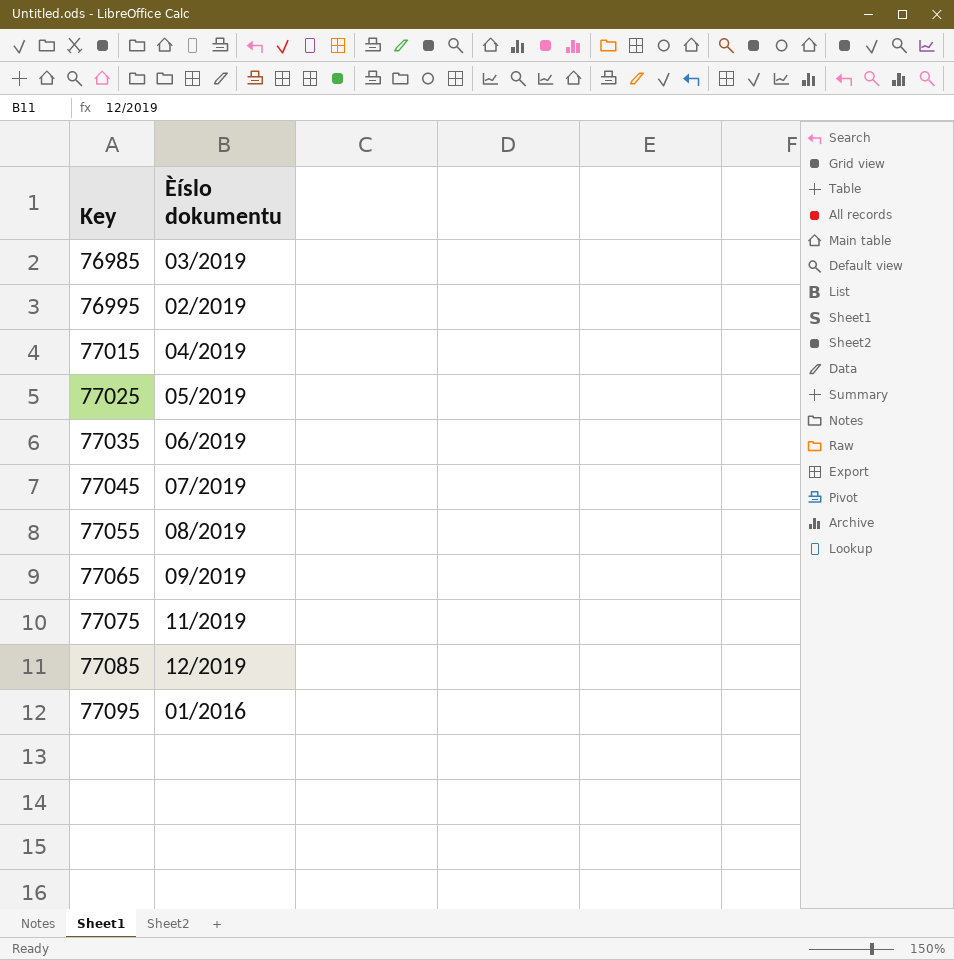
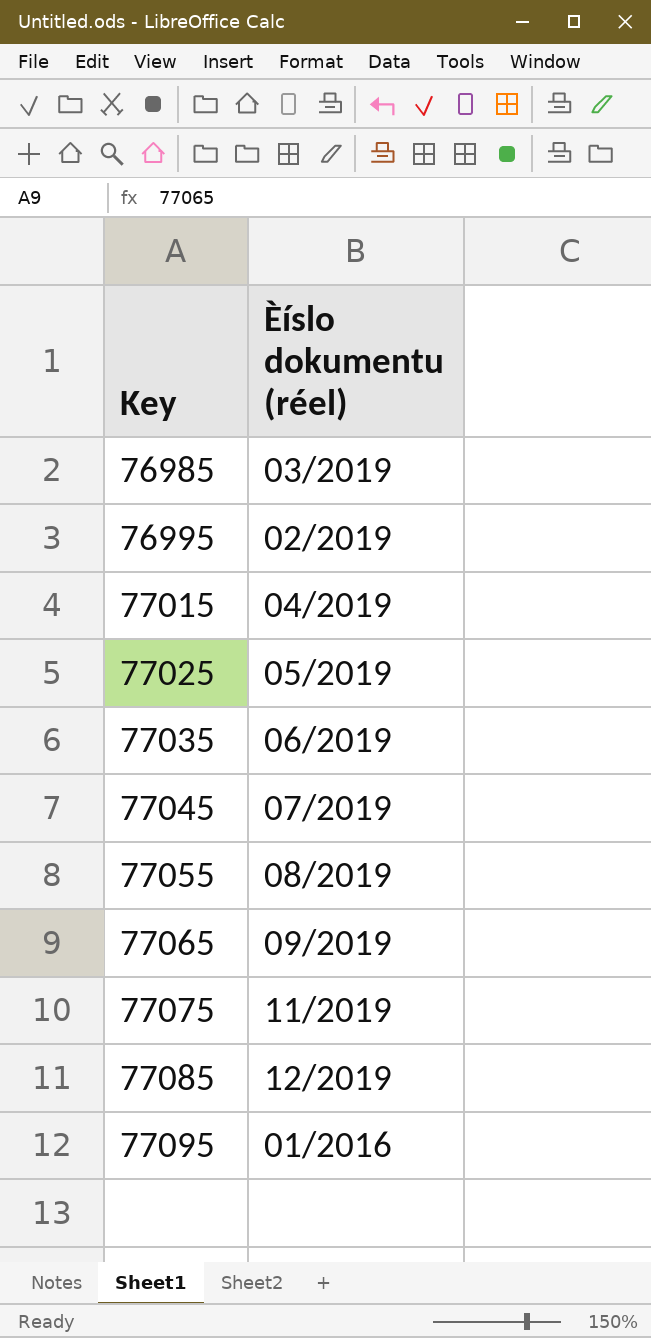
column name: Èíslo dokumentu -> Èíslo dokumentu (réel)

